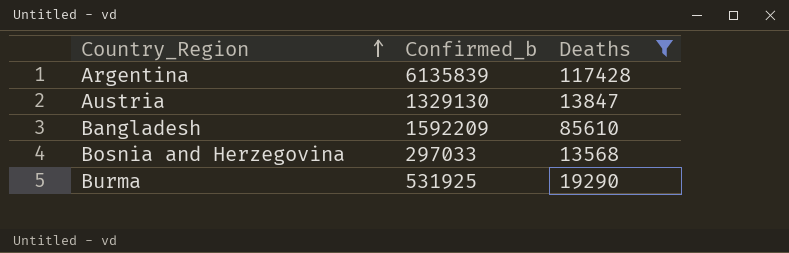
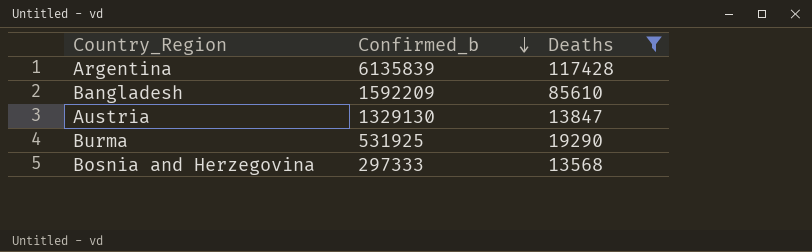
row order: Country_Region ascending -> Confirmed_b descending
Bosnia and Herzegovina | Confirmed_b: 297033 -> 297333

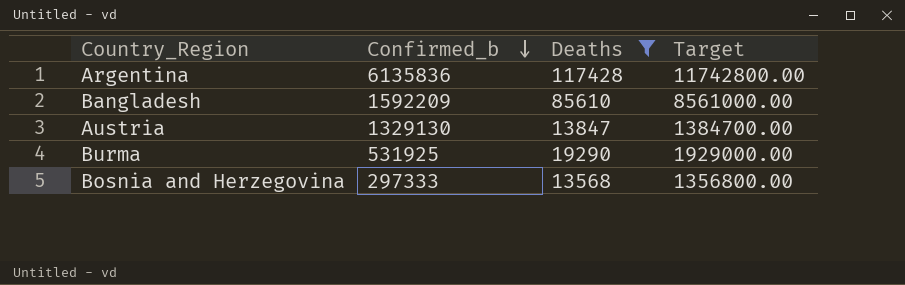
column Target | formula: none -> [Deaths] * 100
Argentina | Confirmed_b: 6135839 -> 6135836

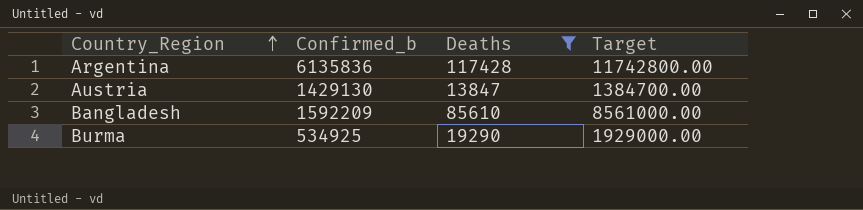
row order: Confirmed_b descending -> Country_Region ascending
row Bosnia and Herzegovina: 297333 | 13568 | 1356800.00 -> none
Austria | Confirmed_b: 1329130 -> 1429130
Burma | Confirmed_b: 531925 -> 534925

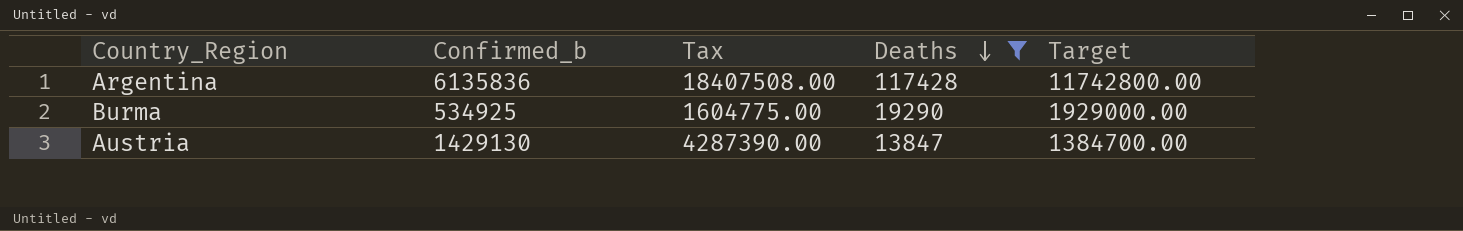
row order: Country_Region ascending -> Deaths descending
column Tax | formula: none -> [Confirmed_b] * 3
row Bangladesh: 1592209 | 85610 | 8561000.00 -> none

